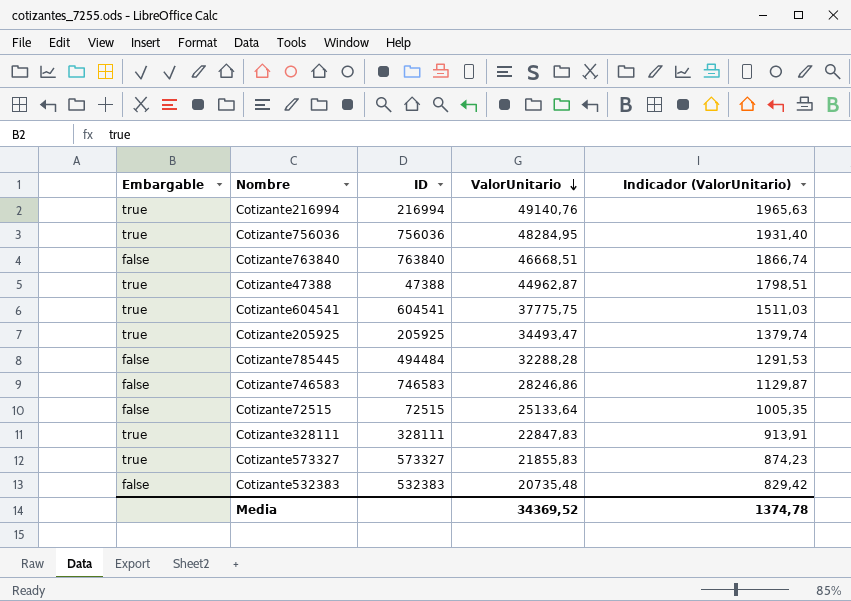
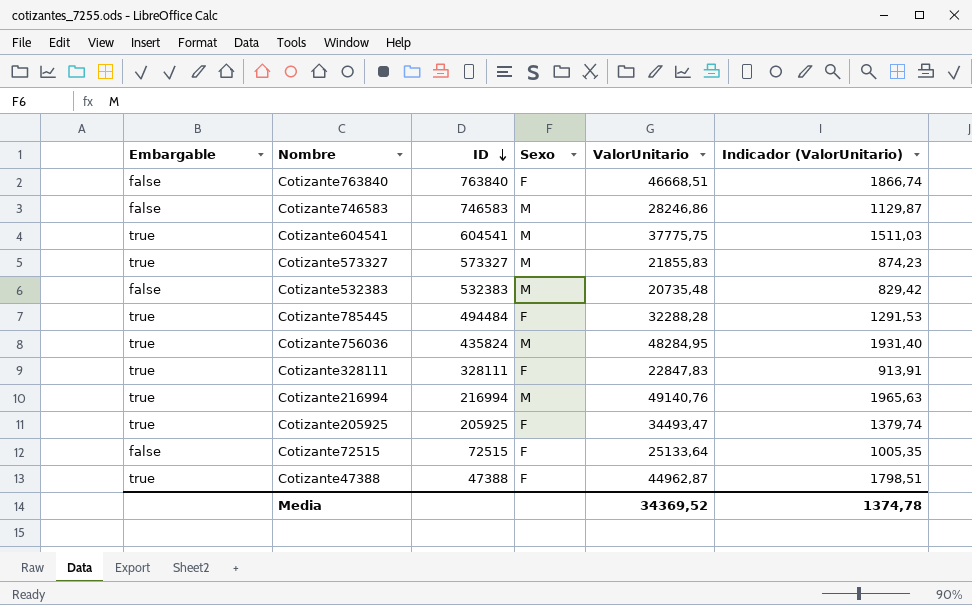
row order: ValorUnitario descending -> ID descending
column Sexo | position: none -> 4
Cotizante785445 | Embargable: false -> true
Cotizante756036 | ID: 756036 -> 435824

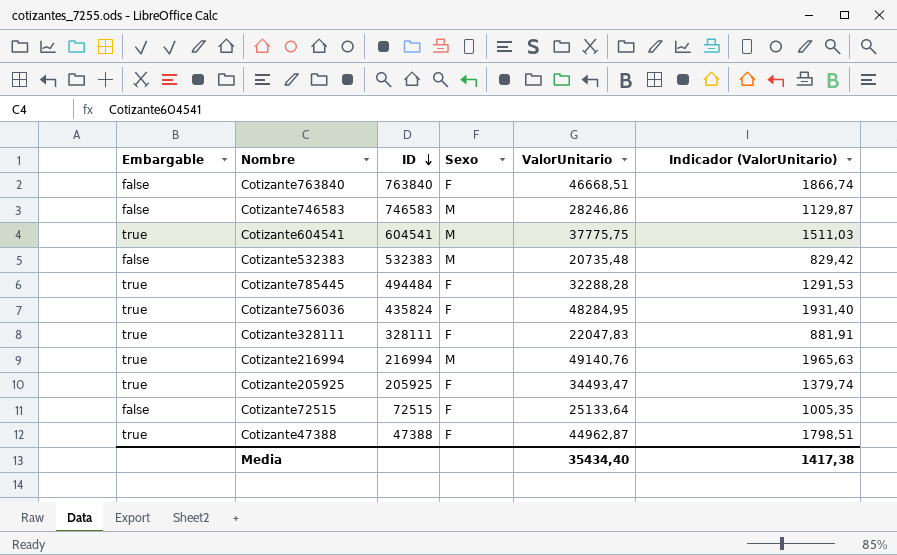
row Cotizante573327: true | 573327 | M | 21855,83 | 874,23 -> none
Cotizante756036 | Sexo: M -> F
Cotizante328111 | ValorUnitario: 22847,83 -> 22047,83
Cotizante328111 | Indicador (ValorUnitario): 913,91 -> 881,91
Media | ValorUnitario: 34369,52 -> 35434,40
Media | Indicador (ValorUnitario): 1374,78 -> 1417,38

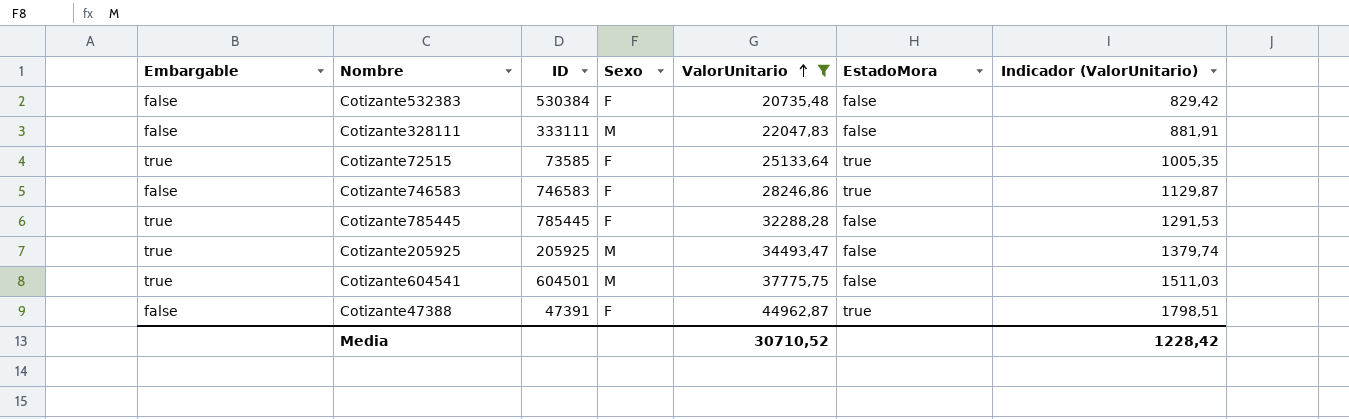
filter: none -> ValorUnitario <= 44962,87
row order: ID descending -> ValorUnitario ascending
column EstadoMora | position: none -> 6
Cotizante532383 | ID: 532383 -> 530384
Cotizante532383 | Sexo: M -> F
Cotizante328111 | Embargable: true -> false
Cotizante328111 | ID: 328111 -> 333111
Cotizante328111 | Sexo: F -> M
Cotizante72515 | Embargable: false -> true
Cotizante72515 | ID: 72515 -> 73585
Cotizante746583 | Sexo: M -> F
Cotizante785445 | ID: 494484 -> 785445
Cotizante205925 | Sexo: F -> M
Cotizante604541 | ID: 604541 -> 604501
Cotizante47388 | Embargable: true -> false
Cotizante47388 | ID: 47388 -> 47391
Media | ValorUnitario: 35434,40 -> 30710,52
Media | Indicador (ValorUnitario): 1417,38 -> 1228,42

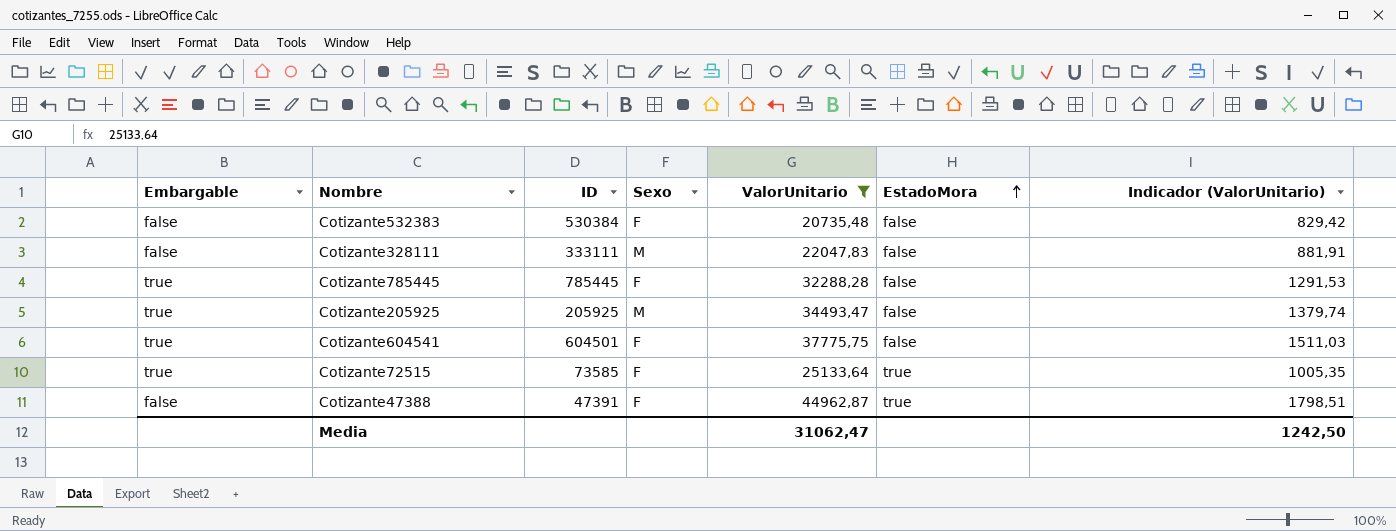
row order: ValorUnitario ascending -> EstadoMora ascending
row Cotizante746583: false | 746583 | F | 28246,86 | true | 1129,87 -> none
Cotizante604541 | Sexo: M -> F
Media | ValorUnitario: 30710,52 -> 31062,47
Media | Indicador (ValorUnitario): 1228,42 -> 1242,50

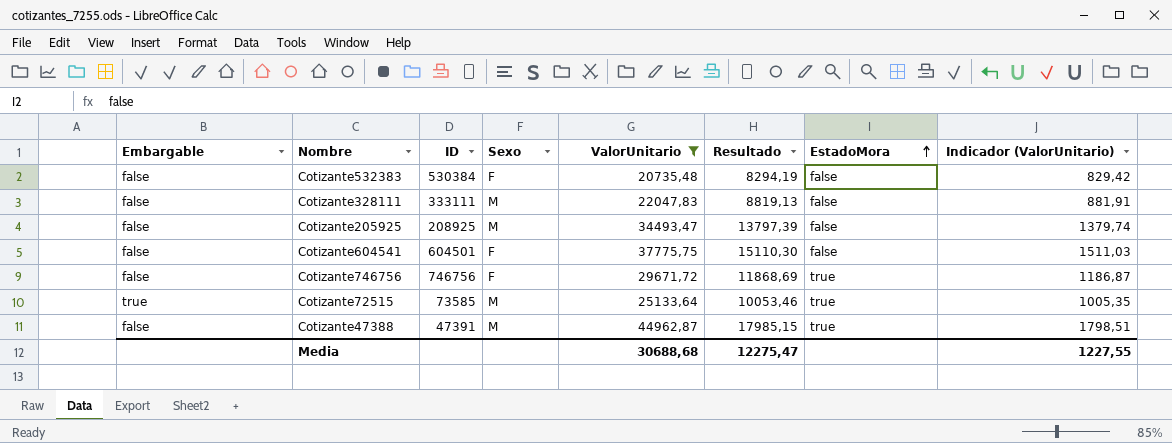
column Resultado | formula: none -> [ValorUnitario] * 0,4
row Cotizante785445: true | 785445 | F | 32288,28 | false | 1291,53 -> none
Cotizante205925 | Embargable: true -> false
Cotizante205925 | ID: 205925 -> 208925
Cotizante604541 | Embargable: true -> false
row Cotizante746756: none -> false | 746756 | F | 29671,72 | 11868,69 | true | 1186,87
Cotizante72515 | Sexo: F -> M
Cotizante47388 | Sexo: F -> M
Media | ValorUnitario: 31062,47 -> 30688,68
Media | Indicador (ValorUnitario): 1242,50 -> 1227,55

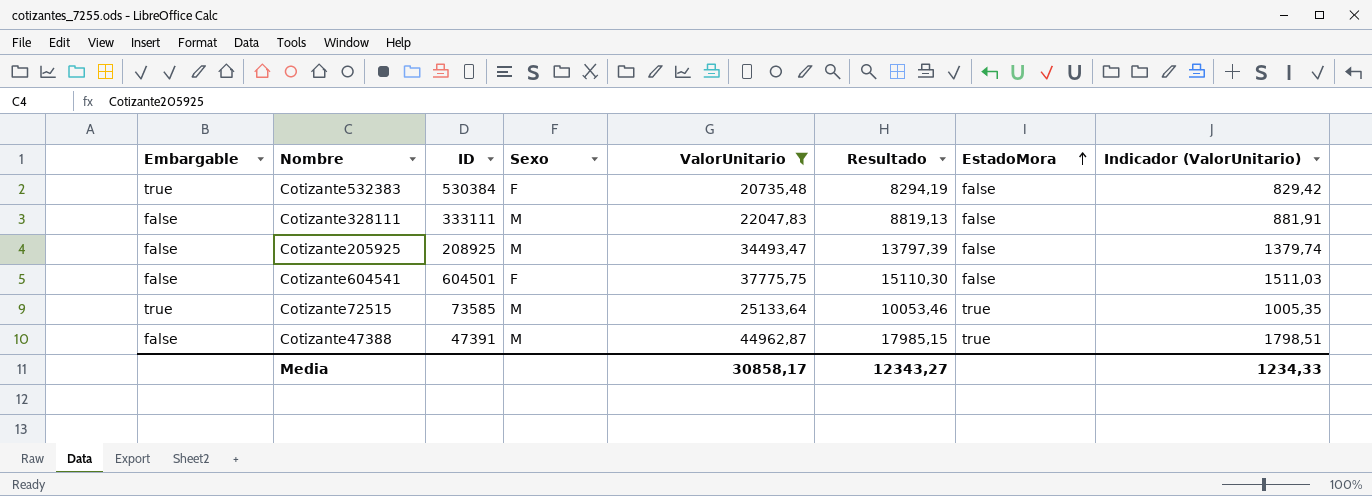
row Cotizante746756: false | 746756 | F | 29671,72 | 11868,69 | true | 1186,87 -> none
Cotizante532383 | Embargable: false -> true
Media | ValorUnitario: 30688,68 -> 30858,17
Media | Resultado: 12275,47 -> 12343,27
Media | Indicador (ValorUnitario): 1227,55 -> 1234,33

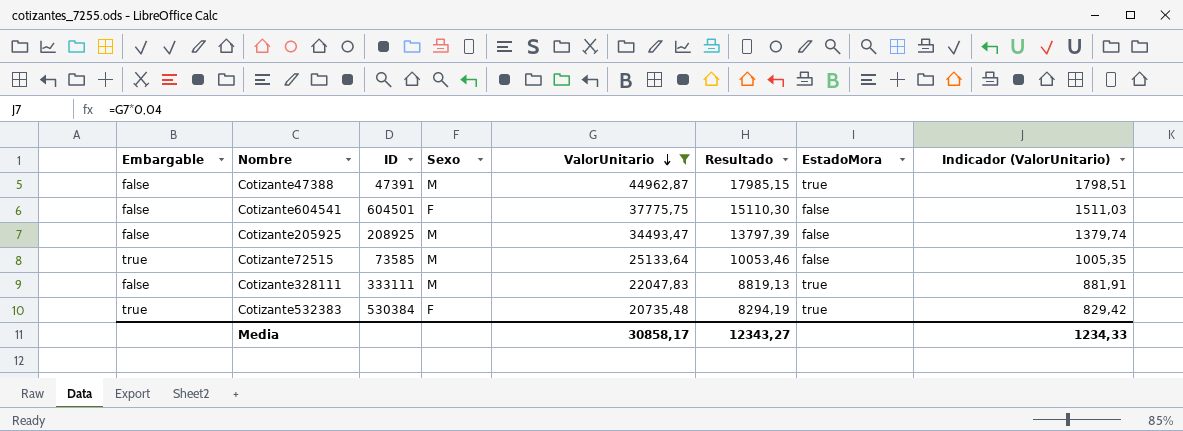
row order: EstadoMora ascending -> ValorUnitario descending
Cotizante72515 | EstadoMora: true -> false
Cotizante328111 | EstadoMora: false -> true
Cotizante532383 | EstadoMora: false -> true

